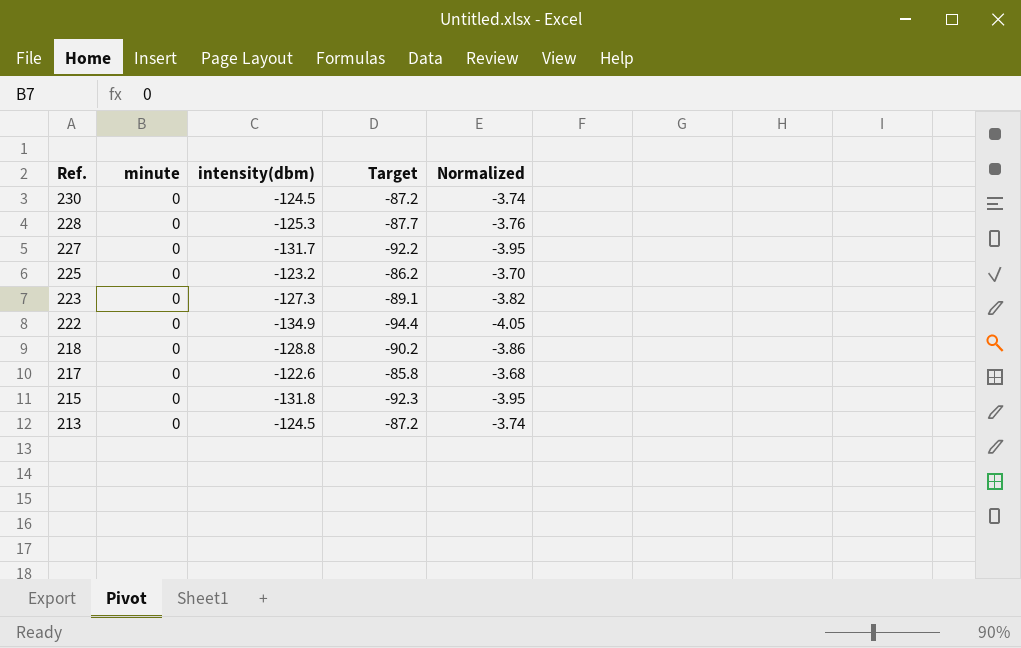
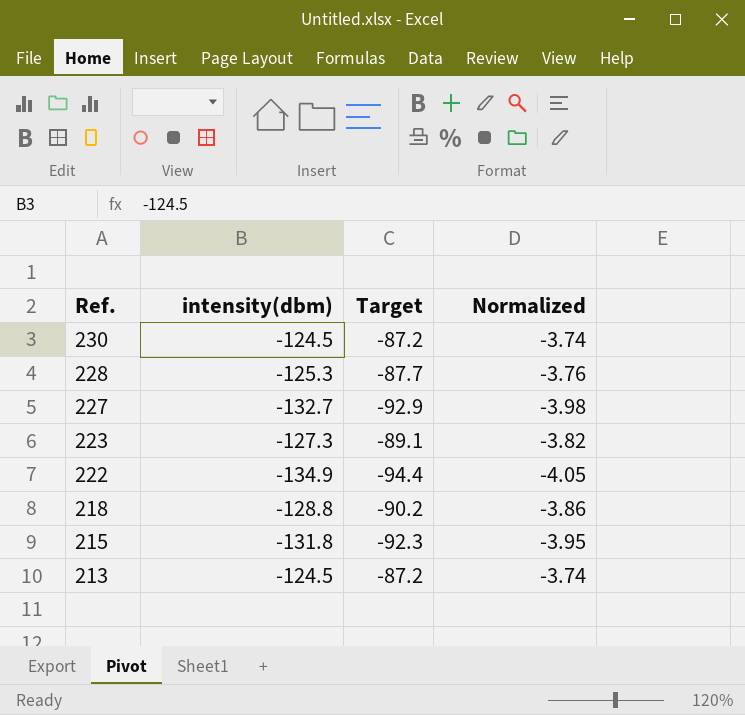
column minute | position: 2 -> none
row 225: 0 | -123.2 | -86.2 | -3.70 -> none
row 217: 0 | -122.6 | -85.8 | -3.68 -> none
227 | intensity(dbm): -131.7 -> -132.7
227 | Target: -92.2 -> -92.9
227 | Normalized: -3.95 -> -3.98

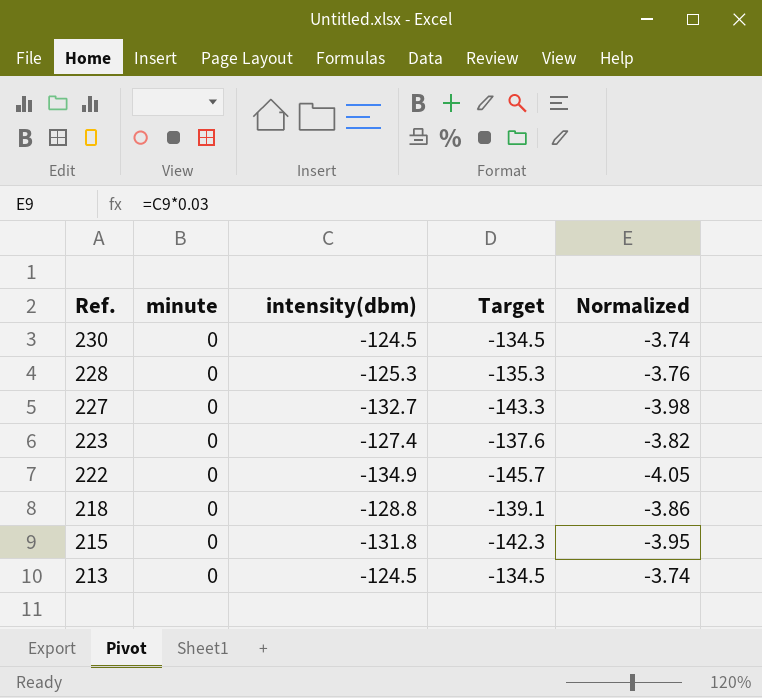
column minute | position: none -> 2
column Target | formula: [intensity(dbm)] * 0.7 -> [intensity(dbm)] * 1.08
223 | intensity(dbm): -127.3 -> -127.4

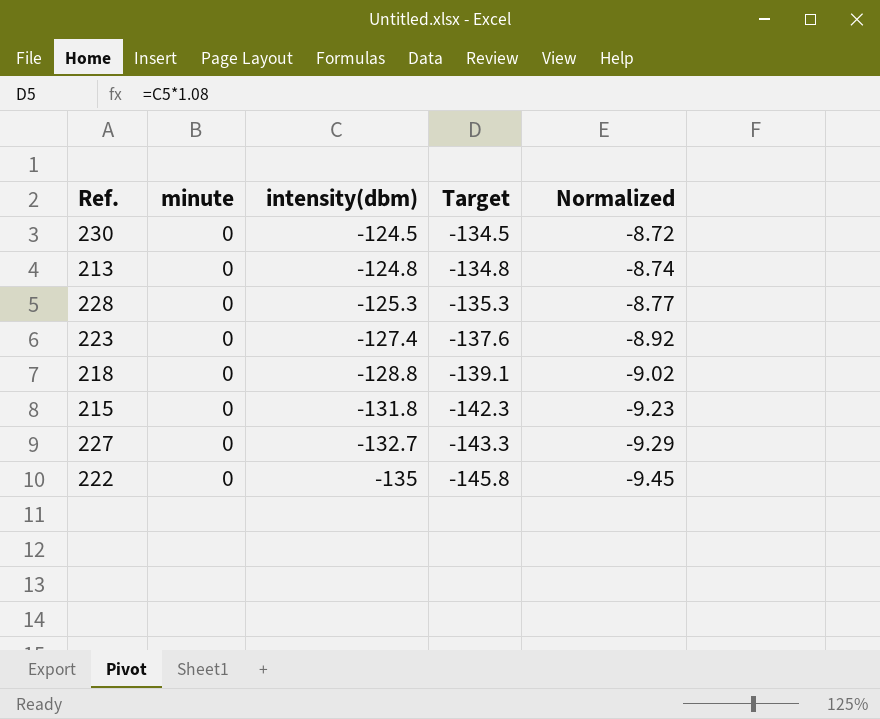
row order: Ref. descending -> intensity(dbm) descending
column Normalized | formula: [intensity(dbm)] * 0.03 -> [intensity(dbm)] * 0.07
213 | intensity(dbm): -124.5 -> -124.8
213 | Target: -134.5 -> -134.8
222 | intensity(dbm): -134.9 -> -135
222 | Target: -145.7 -> -145.8

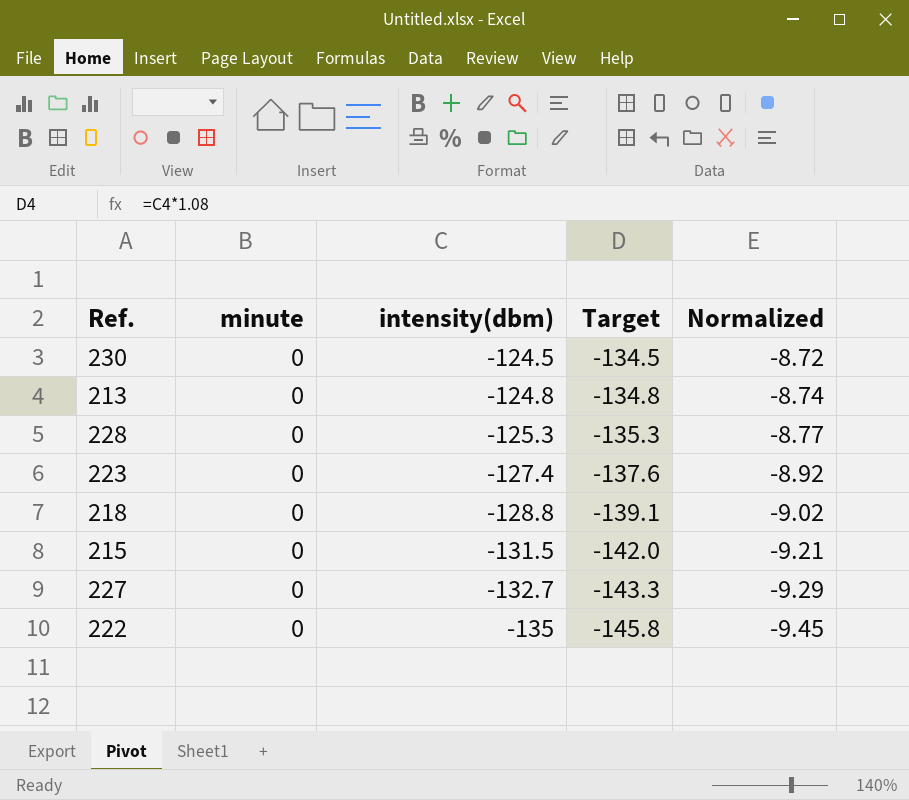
215 | intensity(dbm): -131.8 -> -131.5
215 | Target: -142.3 -> -142.0
215 | Normalized: -9.23 -> -9.21

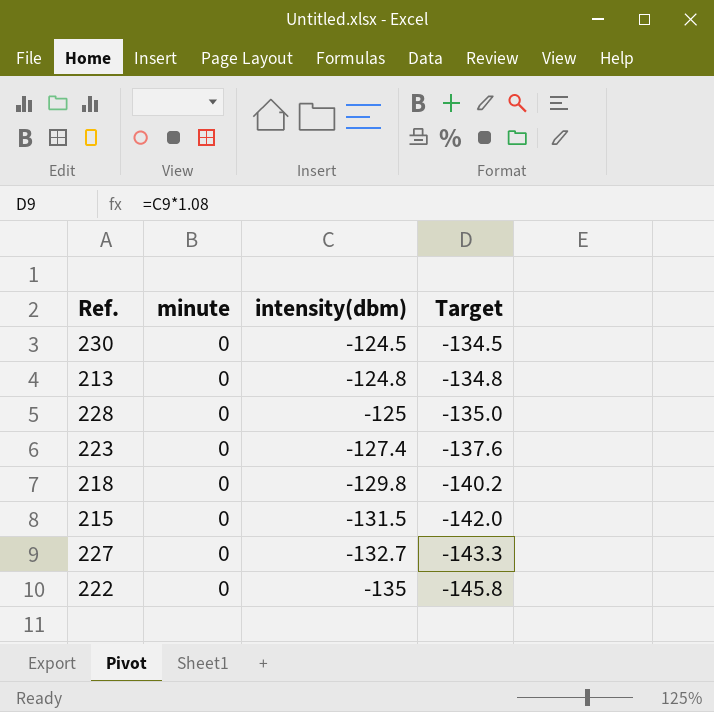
column Normalized | formula: [intensity(dbm)] * 0.07 -> none
228 | intensity(dbm): -125.3 -> -125
228 | Target: -135.3 -> -135.0
218 | intensity(dbm): -128.8 -> -129.8
218 | Target: -139.1 -> -140.2

